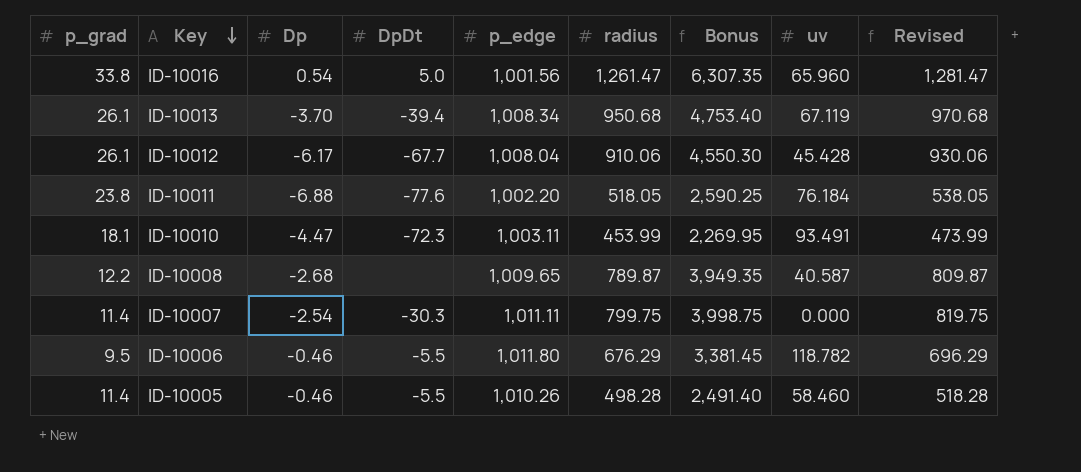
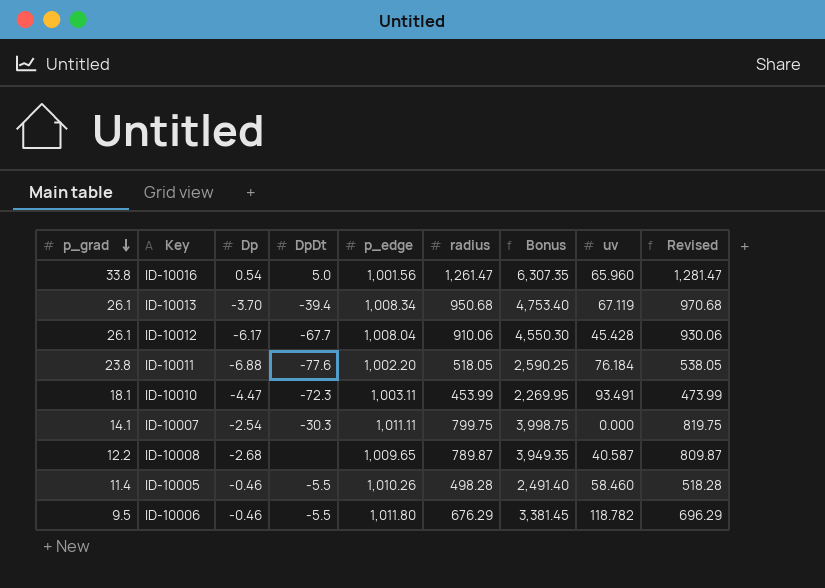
row order: Key descending -> p_grad descending
ID-10007 | p_grad: 11.4 -> 14.1

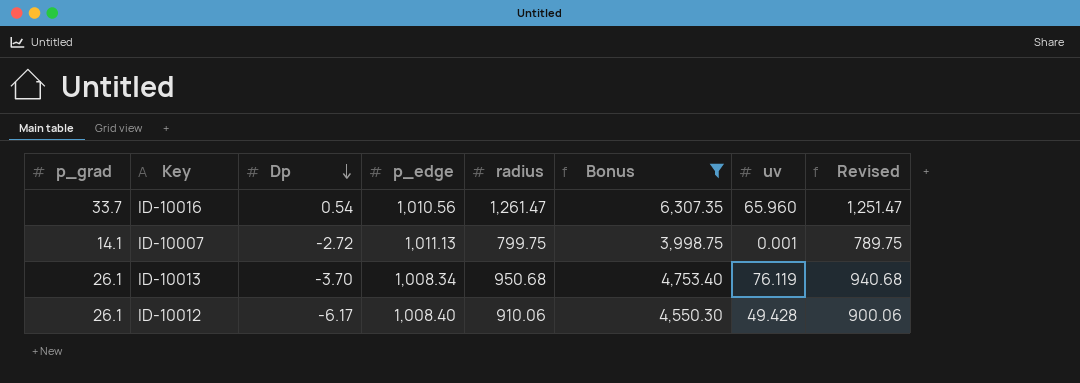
filter: none -> Bonus >= 3,998.75
row order: p_grad descending -> Dp descending
column DpDt | position: 4 -> none
column Revised | formula: [radius] + 20 -> [radius] - 10
ID-10016 | p_grad: 33.8 -> 33.7
ID-10016 | p_edge: 1,001.56 -> 1,010.56
ID-10007 | Dp: -2.54 -> -2.72
ID-10007 | p_edge: 1,011.11 -> 1,011.13
ID-10007 | uv: 0.000 -> 0.001
ID-10013 | uv: 67.119 -> 76.119
ID-10012 | p_edge: 1,008.04 -> 1,008.40
ID-10012 | uv: 45.428 -> 49.428

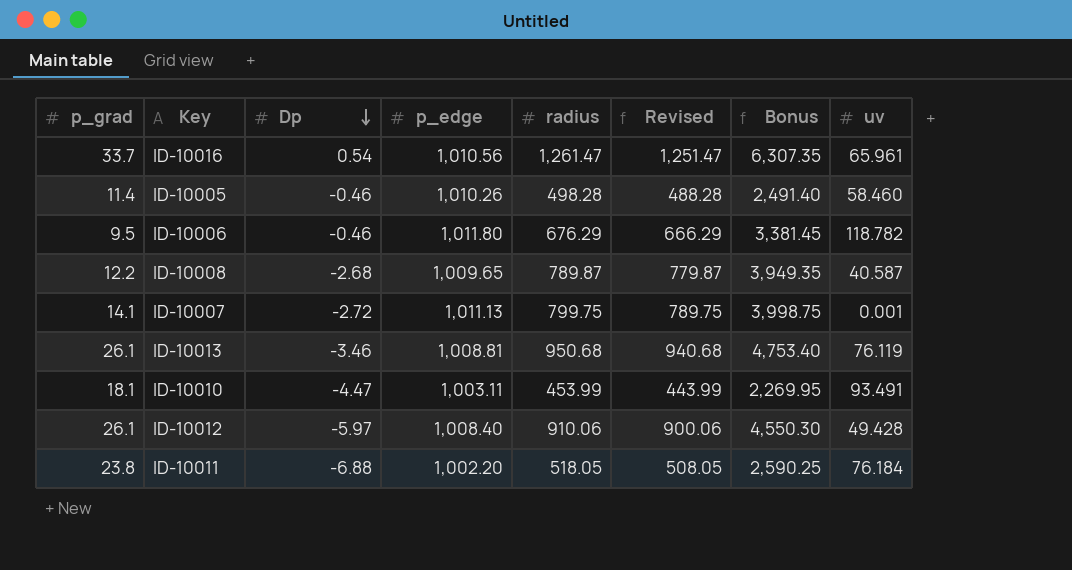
filter: Bonus >= 3,998.75 -> none
column Revised | position: 8 -> 6
ID-10016 | uv: 65.960 -> 65.961
ID-10013 | Dp: -3.70 -> -3.46
ID-10013 | p_edge: 1,008.34 -> 1,008.81
ID-10012 | Dp: -6.17 -> -5.97

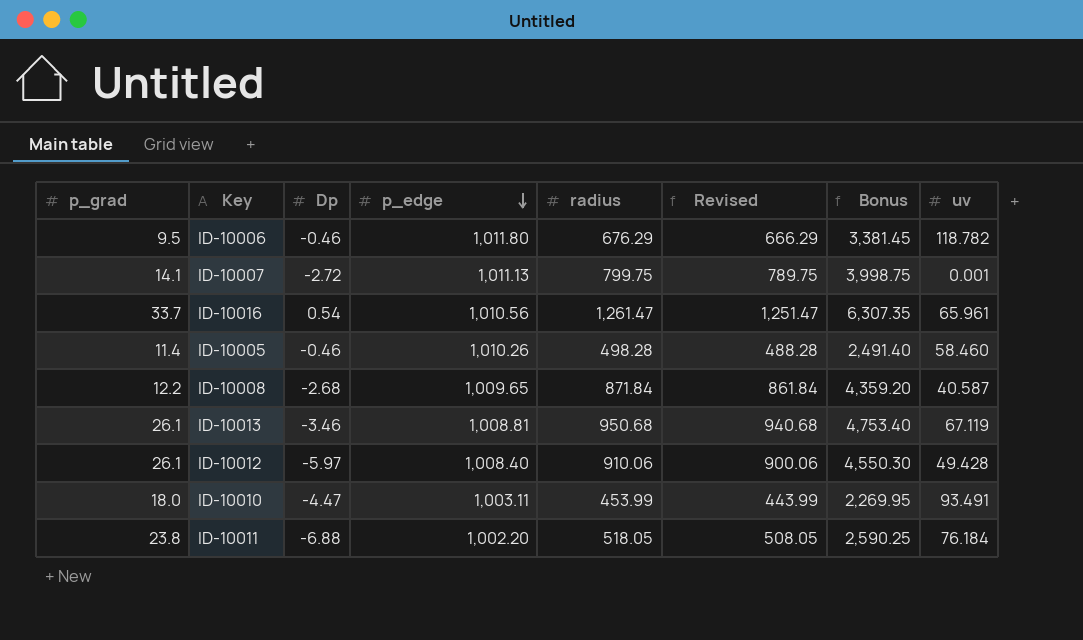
row order: Dp descending -> p_edge descending
ID-10008 | radius: 789.87 -> 871.84
ID-10008 | Revised: 779.87 -> 861.84
ID-10008 | Bonus: 3,949.35 -> 4,359.20
ID-10013 | uv: 76.119 -> 67.119
ID-10010 | p_grad: 18.1 -> 18.0

